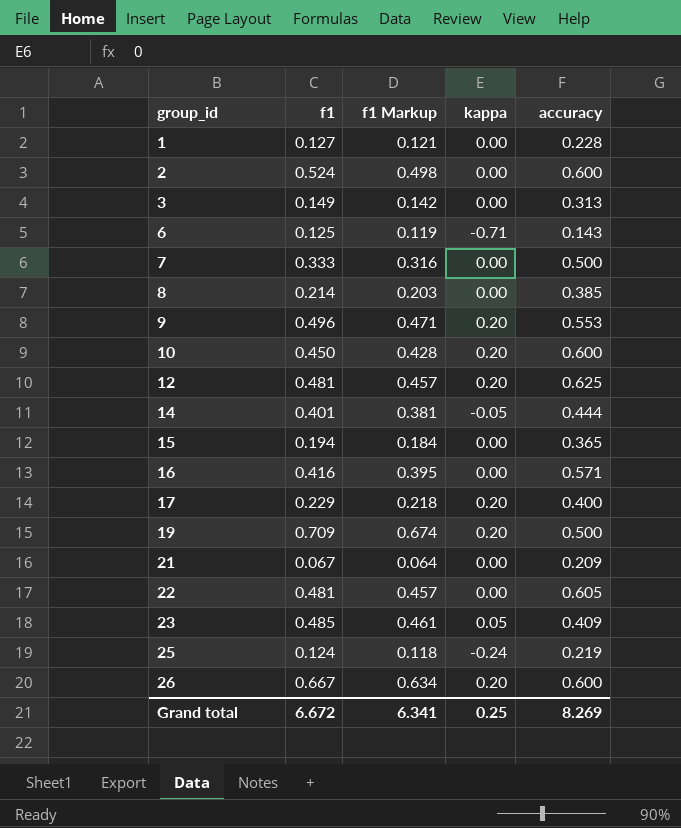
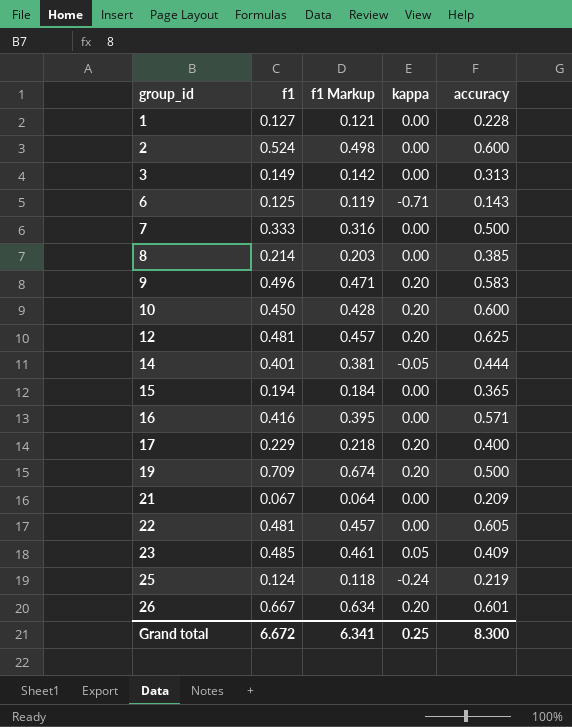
9 | accuracy: 0.553 -> 0.583
26 | accuracy: 0.600 -> 0.601
Grand total | accuracy: 8.269 -> 8.300

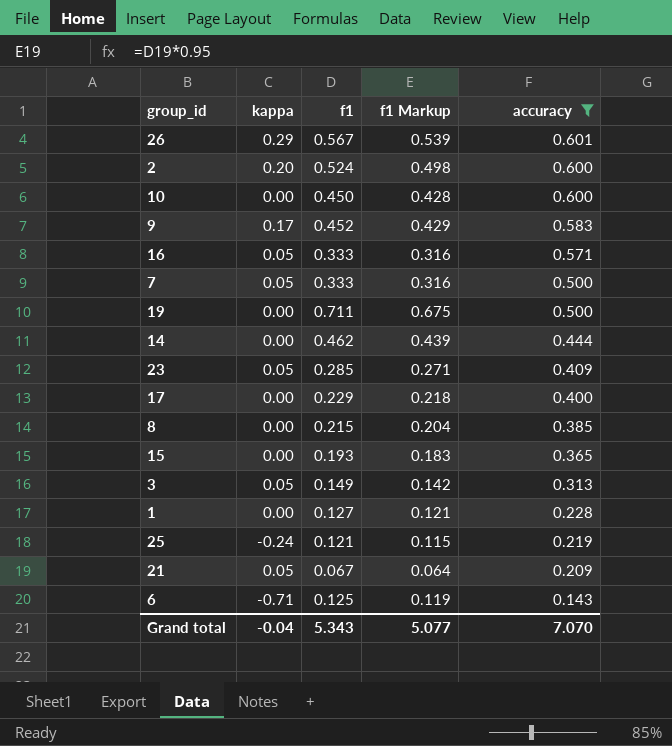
filter: none -> accuracy <= 0.601
row order: group_id ascending -> accuracy descending
column kappa | position: 4 -> 2
26 | kappa: 0.20 -> 0.29
26 | f1: 0.667 -> 0.567
26 | f1 Markup: 0.634 -> 0.539
2 | kappa: 0.00 -> 0.20
10 | kappa: 0.20 -> 0.00
9 | kappa: 0.20 -> 0.17
9 | f1: 0.496 -> 0.452
9 | f1 Markup: 0.471 -> 0.429
16 | kappa: 0.00 -> 0.05
16 | f1: 0.416 -> 0.333
16 | f1 Markup: 0.395 -> 0.316
7 | kappa: 0.00 -> 0.05
19 | kappa: 0.20 -> 0.00
19 | f1: 0.709 -> 0.711
19 | f1 Markup: 0.674 -> 0.675
14 | kappa: -0.05 -> 0.00
14 | f1: 0.401 -> 0.462
14 | f1 Markup: 0.381 -> 0.439
23 | f1: 0.485 -> 0.285
23 | f1 Markup: 0.461 -> 0.271
17 | kappa: 0.20 -> 0.00
8 | f1: 0.214 -> 0.215
8 | f1 Markup: 0.203 -> 0.204
15 | f1: 0.194 -> 0.193
15 | f1 Markup: 0.184 -> 0.183
3 | kappa: 0.00 -> 0.05
25 | f1: 0.124 -> 0.121
25 | f1 Markup: 0.118 -> 0.115
21 | kappa: 0.00 -> 0.05
Grand total | kappa: 0.25 -> -0.04
Grand total | f1: 6.672 -> 5.343
Grand total | f1 Markup: 6.341 -> 5.077
Grand total | accuracy: 8.300 -> 7.070

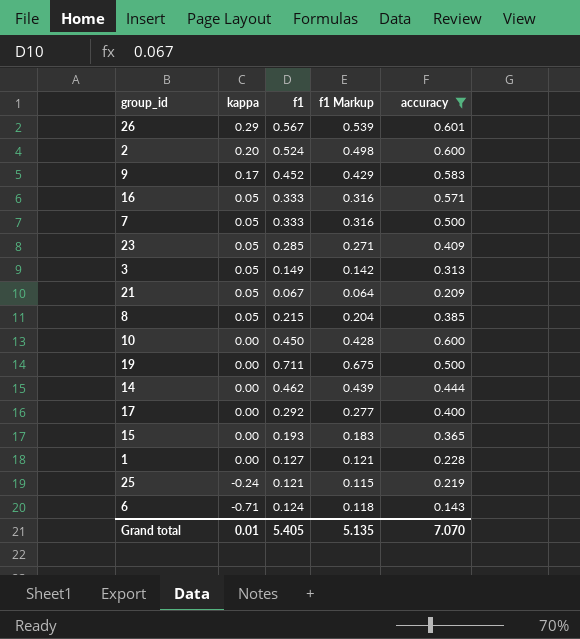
row order: accuracy descending -> kappa descending
8 | kappa: 0.00 -> 0.05
17 | f1: 0.229 -> 0.292
17 | f1 Markup: 0.218 -> 0.277
6 | f1: 0.125 -> 0.124
6 | f1 Markup: 0.119 -> 0.118
Grand total | kappa: -0.04 -> 0.01
Grand total | f1: 5.343 -> 5.405
Grand total | f1 Markup: 5.077 -> 5.135

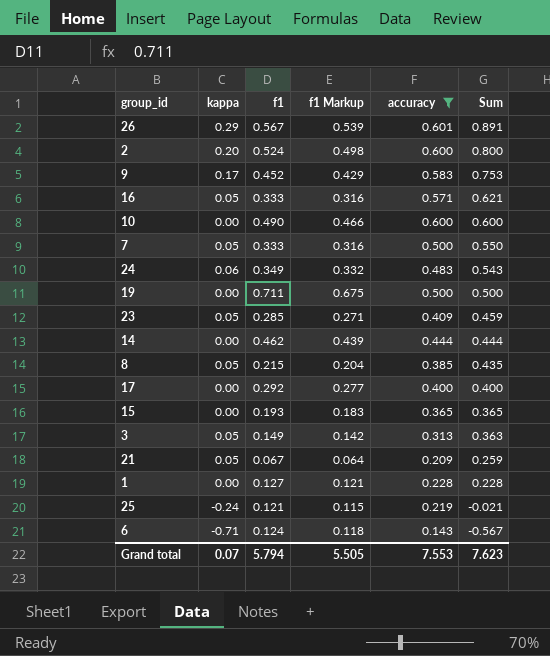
row order: kappa descending -> Sum descending
column Sum | formula: none -> [kappa] + [accuracy]
10 | f1: 0.450 -> 0.490
10 | f1 Markup: 0.428 -> 0.466
row 24: none -> 0.06 | 0.349 | 0.332 | 0.483 | 0.543
Grand total | kappa: 0.01 -> 0.07
Grand total | f1: 5.405 -> 5.794
Grand total | f1 Markup: 5.135 -> 5.505
Grand total | accuracy: 7.070 -> 7.553

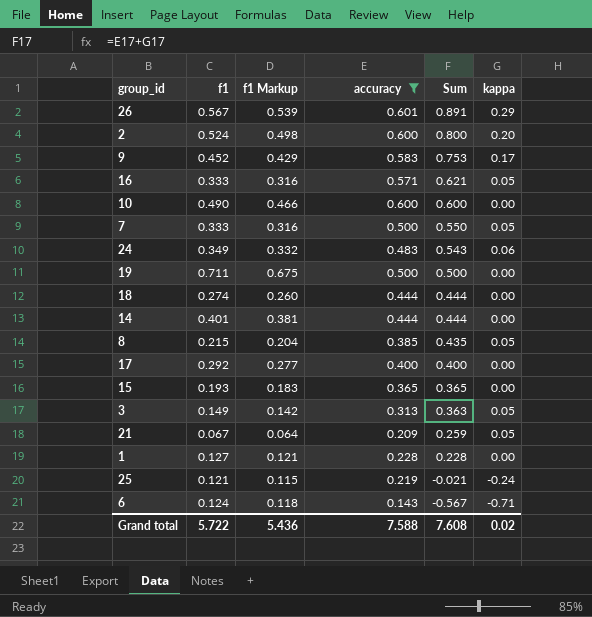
column kappa | position: 2 -> 6
row 23: 0.05 | 0.285 | 0.271 | 0.409 | 0.459 -> none
row 18: none -> 0.274 | 0.260 | 0.444 | 0.444 | 0.00
14 | f1: 0.462 -> 0.401
14 | f1 Markup: 0.439 -> 0.381
Grand total | f1: 5.794 -> 5.722
Grand total | f1 Markup: 5.505 -> 5.436
Grand total | accuracy: 7.553 -> 7.588
Grand total | Sum: 7.623 -> 7.608
Grand total | kappa: 0.07 -> 0.02

